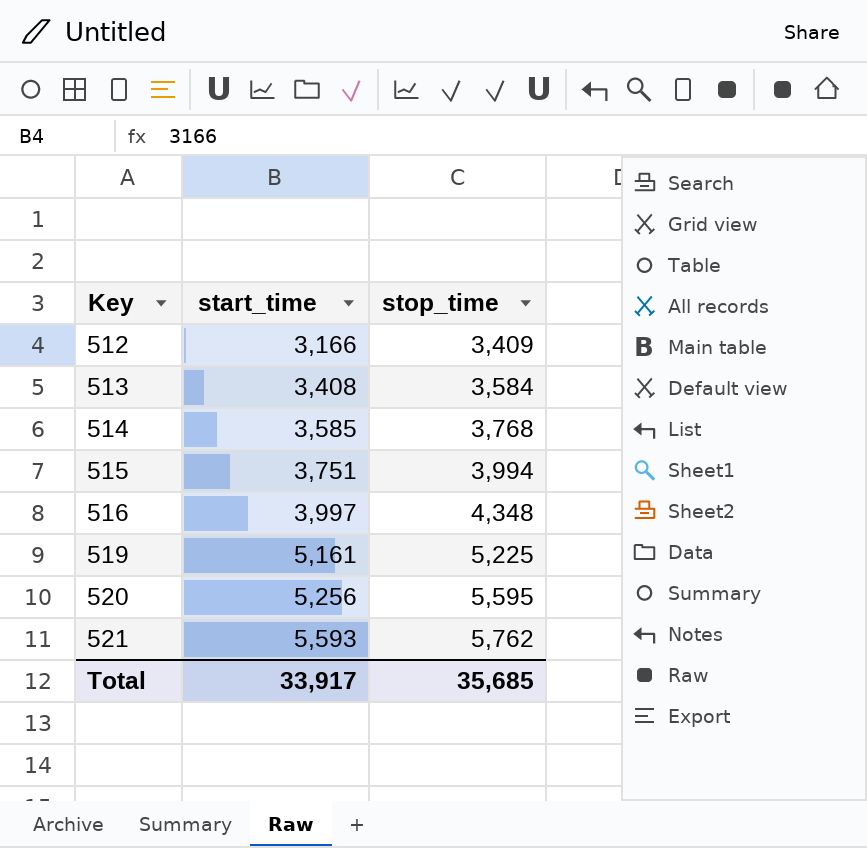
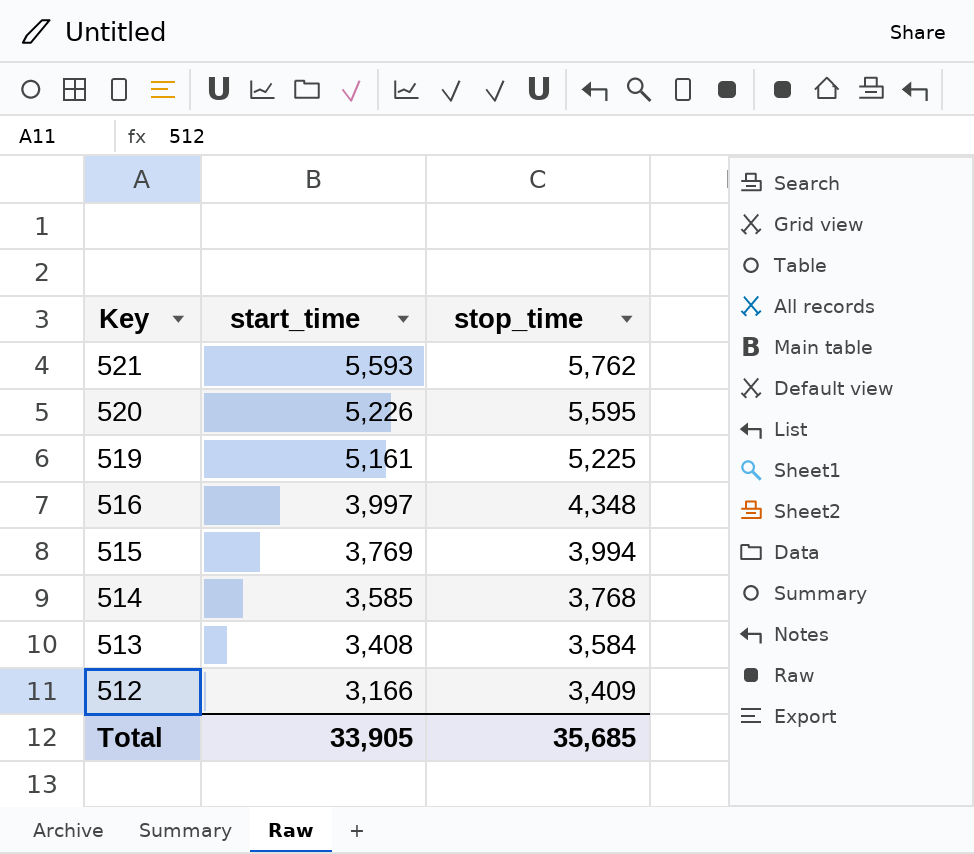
row order: Key ascending -> Key descending
520 | start_time: 5,256 -> 5,226
515 | start_time: 3,751 -> 3,769
Total | start_time: 33,917 -> 33,905

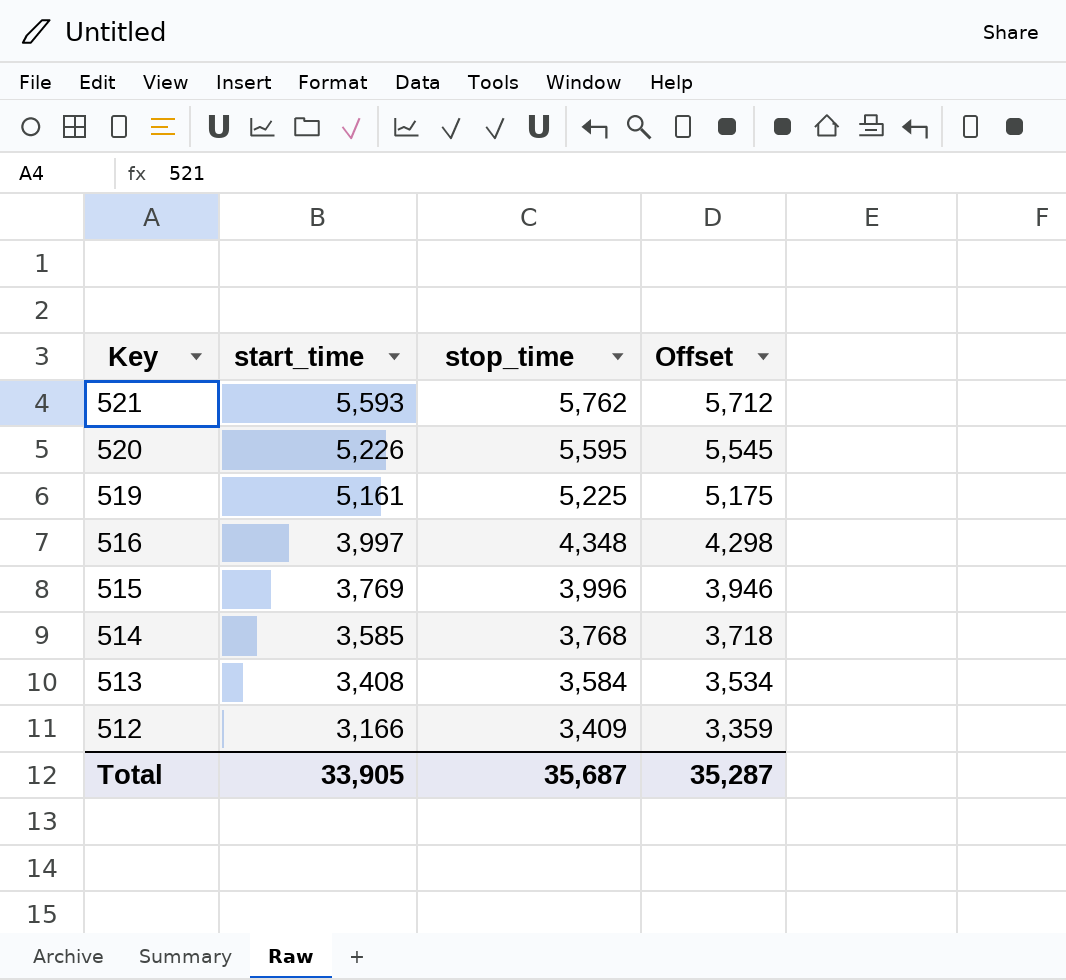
column Offset | formula: none -> [stop_time] - 50
515 | stop_time: 3,994 -> 3,996
Total | stop_time: 35,685 -> 35,687

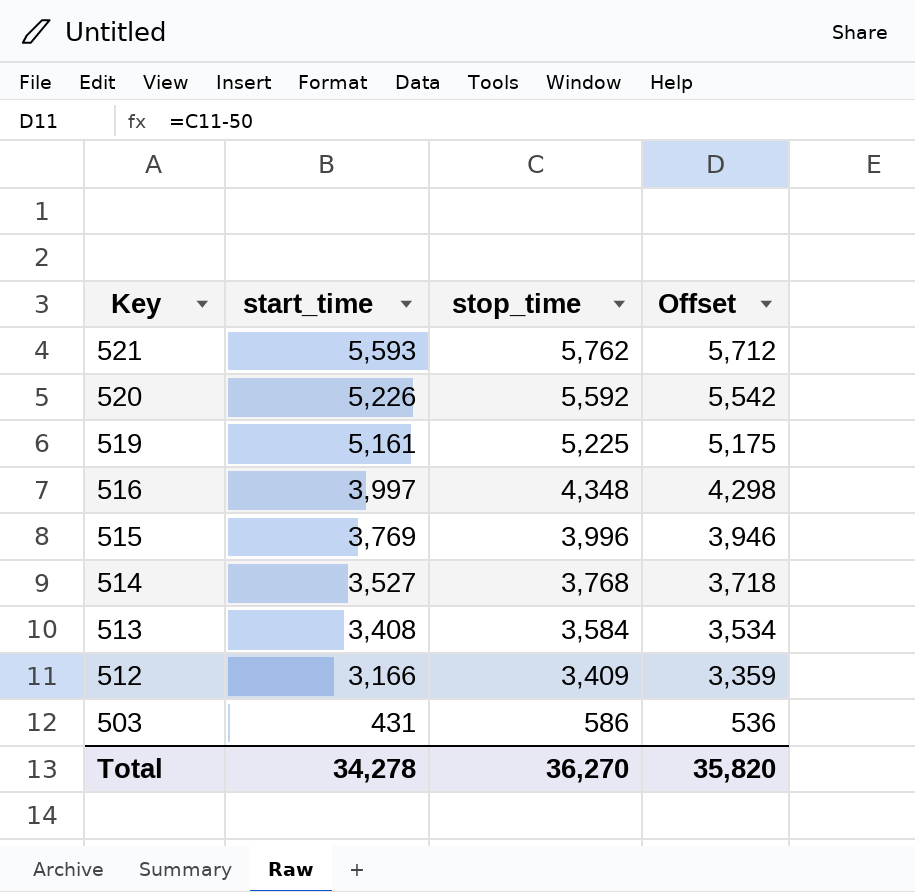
520 | stop_time: 5,595 -> 5,592
520 | Offset: 5,545 -> 5,542
514 | start_time: 3,585 -> 3,527
row 503: none -> 431 | 586 | 536
Total | start_time: 33,905 -> 34,278
Total | stop_time: 35,687 -> 36,270
Total | Offset: 35,287 -> 35,820

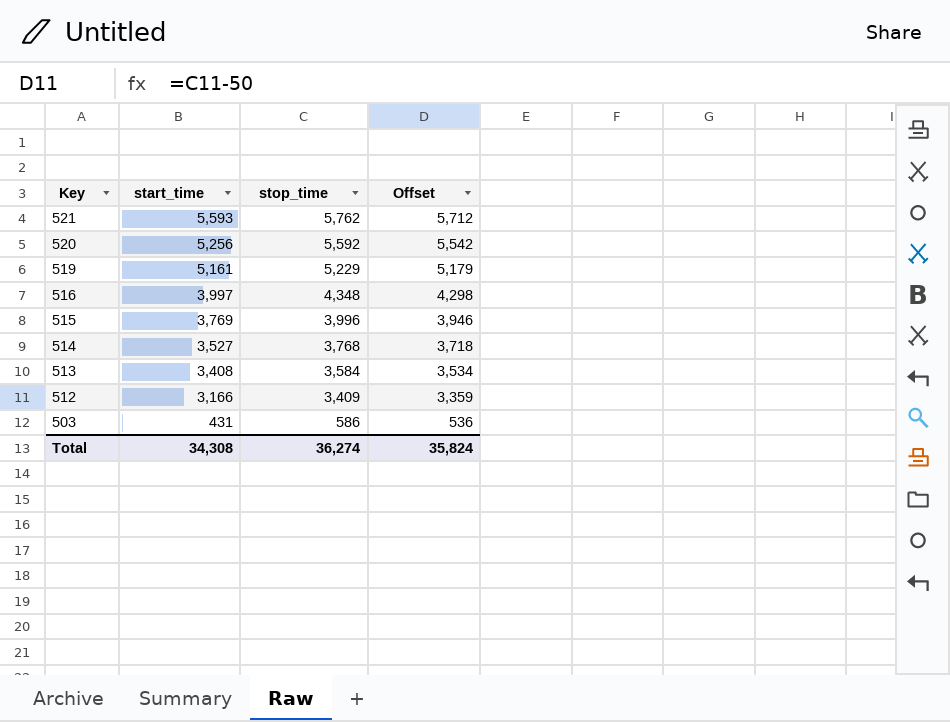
520 | start_time: 5,226 -> 5,256
519 | stop_time: 5,225 -> 5,229
519 | Offset: 5,175 -> 5,179
Total | start_time: 34,278 -> 34,308
Total | stop_time: 36,270 -> 36,274
Total | Offset: 35,820 -> 35,824

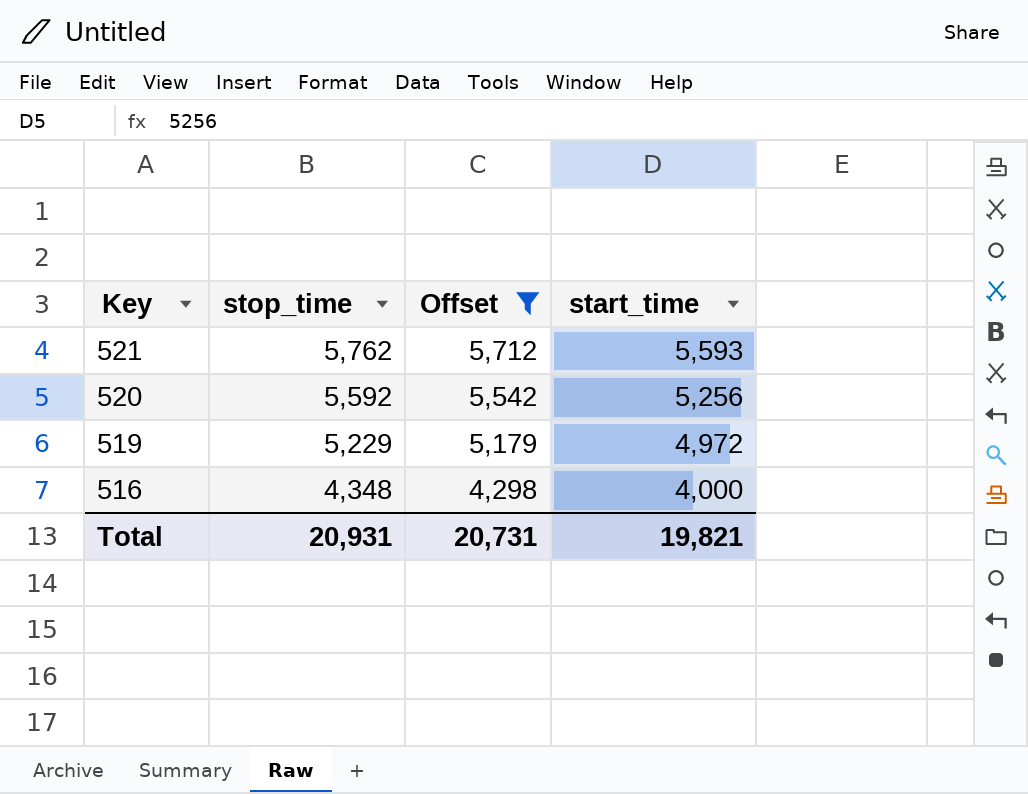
filter: none -> Offset >= 4,298
column start_time | position: 2 -> 4
519 | start_time: 5,161 -> 4,972
516 | start_time: 3,997 -> 4,000
Total | stop_time: 36,274 -> 20,931
Total | Offset: 35,824 -> 20,731
Total | start_time: 34,308 -> 19,821

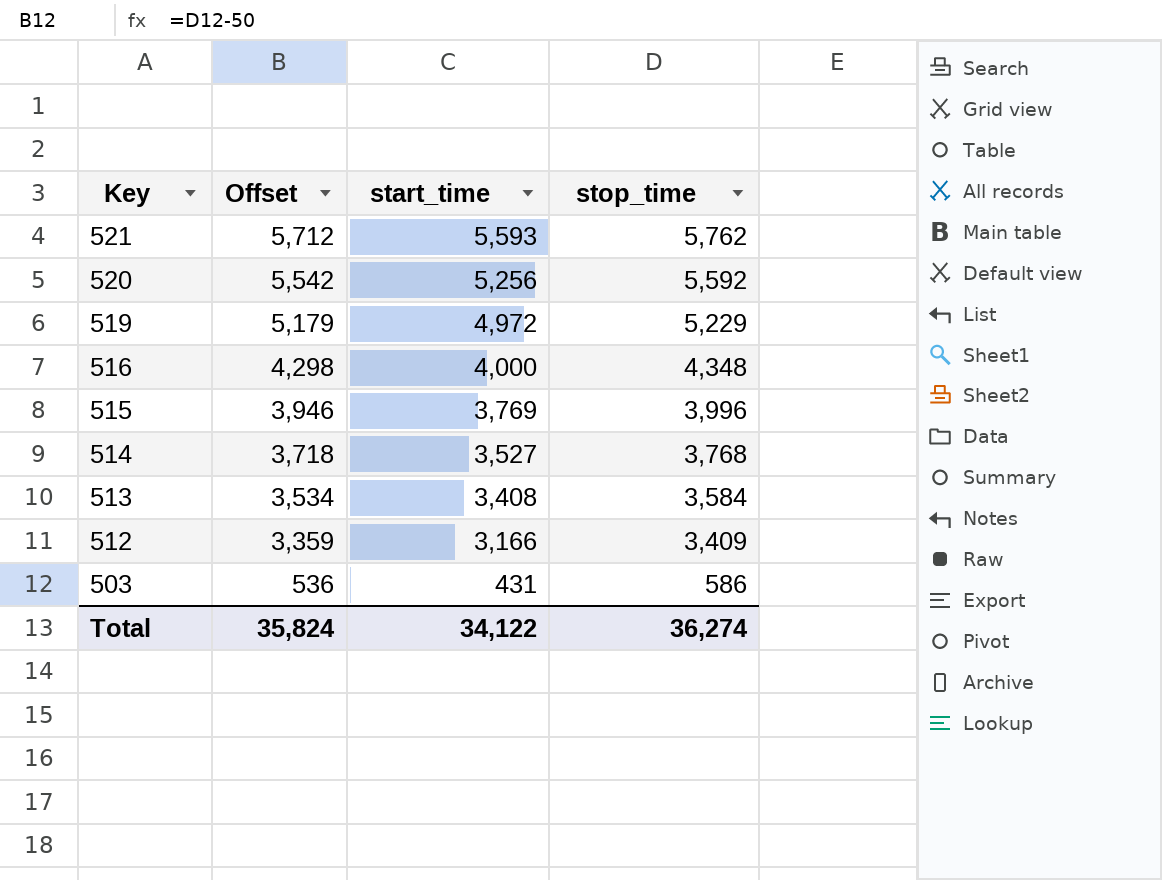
filter: Offset >= 4,298 -> none
column stop_time | position: 2 -> 4
Total | Offset: 20,731 -> 35,824
Total | start_time: 19,821 -> 34,122
Total | stop_time: 20,931 -> 36,274

